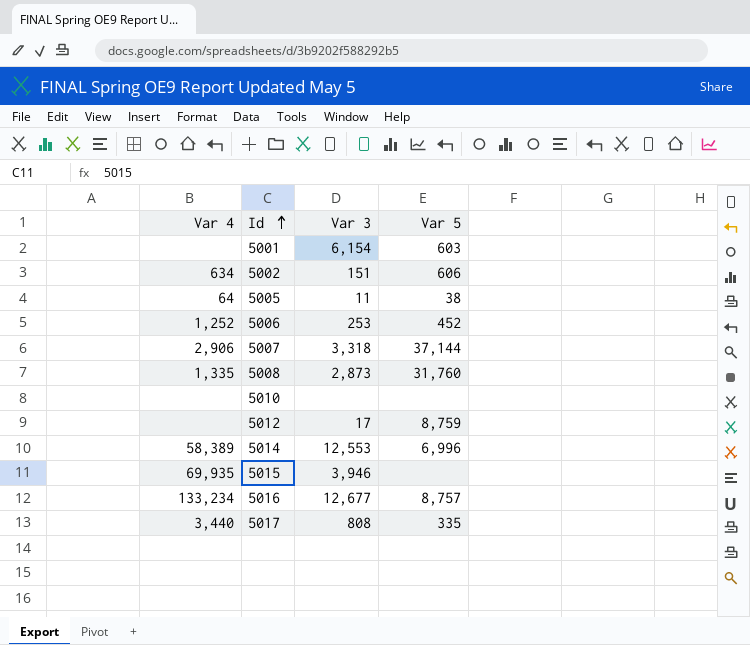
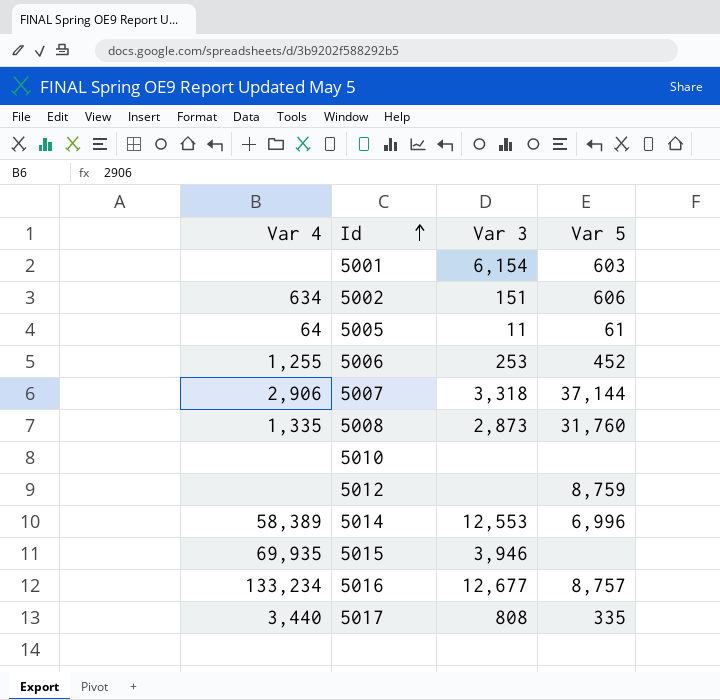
5005 | Var 5: 38 -> 61
5006 | Var 4: 1,252 -> 1,255
5012 | Var 3: 17 -> none

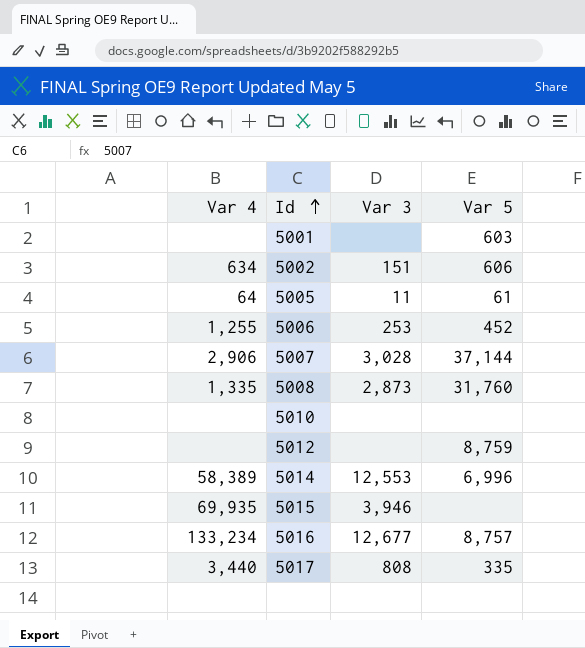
5001 | Var 3: 6,154 -> none
5007 | Var 3: 3,318 -> 3,028

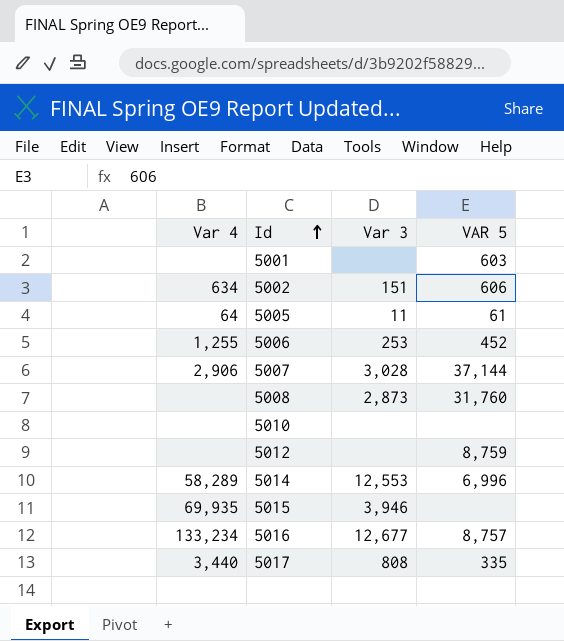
column name: Var 5 -> VAR 5
5008 | Var 4: 1,335 -> none
5014 | Var 4: 58,389 -> 58,289

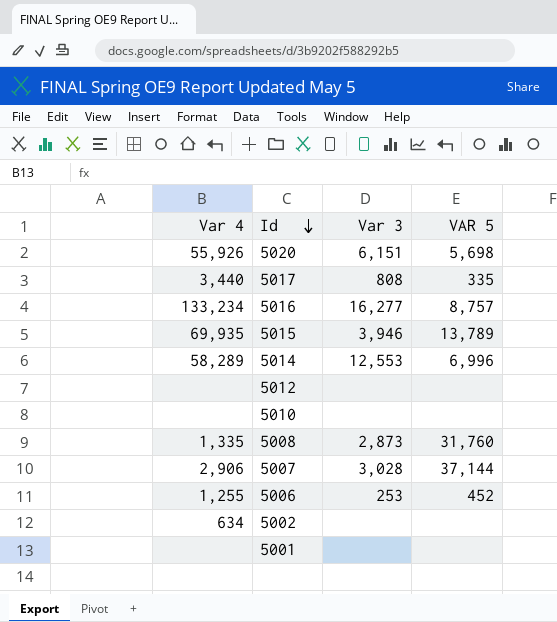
row order: Id ascending -> Id descending
row 5005: 64 | 11 | 61 -> none
row 5020: none -> 55,926 | 6,151 | 5,698
5016 | Var 3: 12,677 -> 16,277
5015 | VAR 5: none -> 13,789
5012 | VAR 5: 8,759 -> none
5008 | Var 4: none -> 1,335
5002 | Var 3: 151 -> none
5002 | VAR 5: 606 -> none
5001 | VAR 5: 603 -> none

